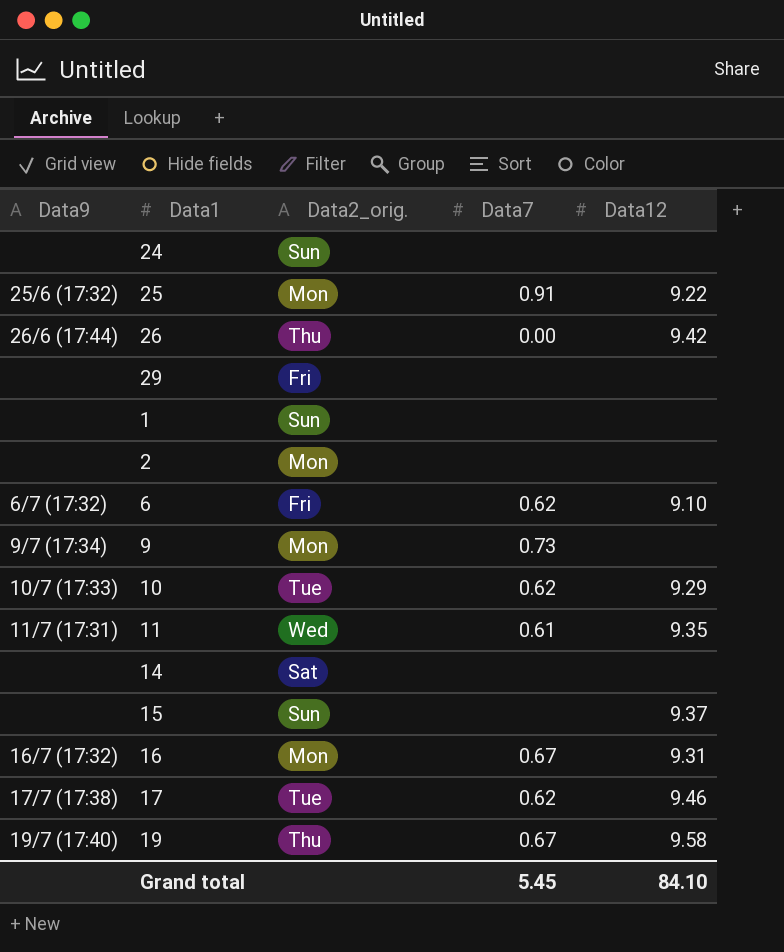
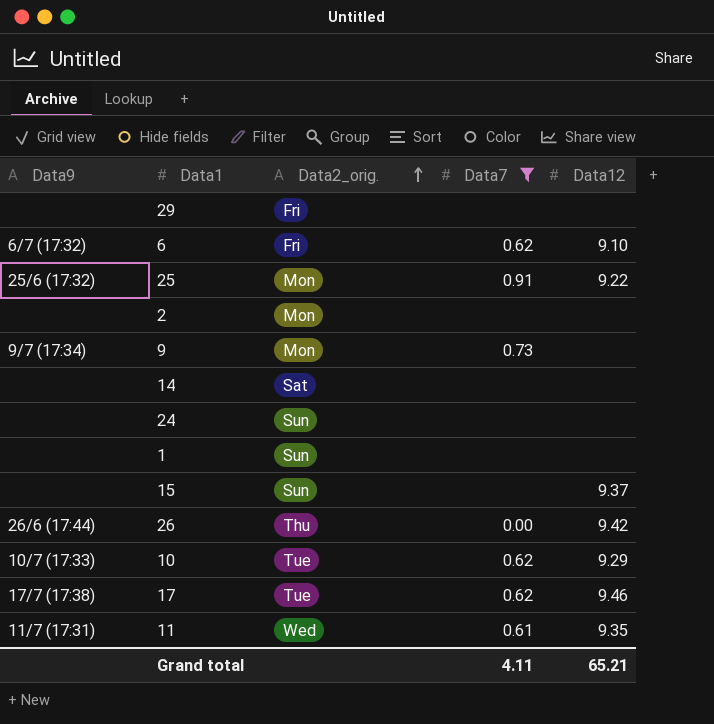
filter: none -> Data7 != 0.67
row order: none -> Data2_orig. ascending
Grand total | Data7: 5.45 -> 4.11
Grand total | Data12: 84.10 -> 65.21

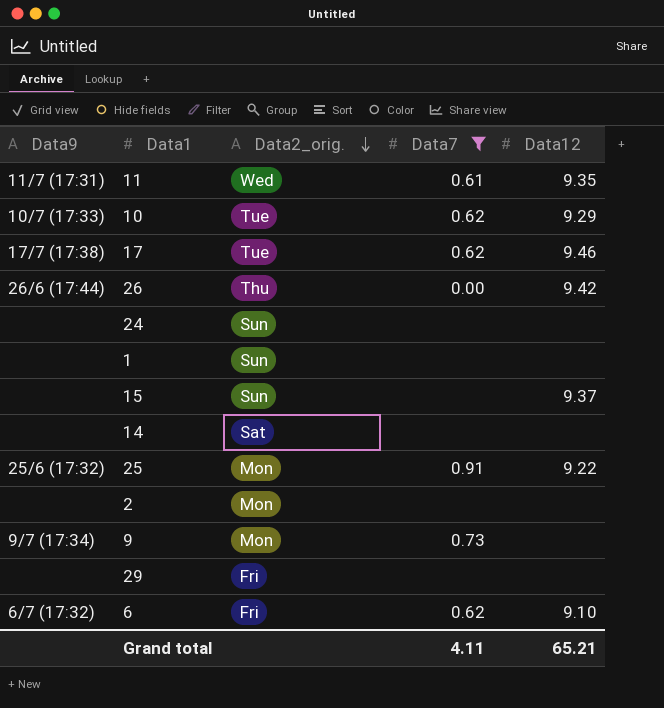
row order: Data2_orig. ascending -> Data2_orig. descending

